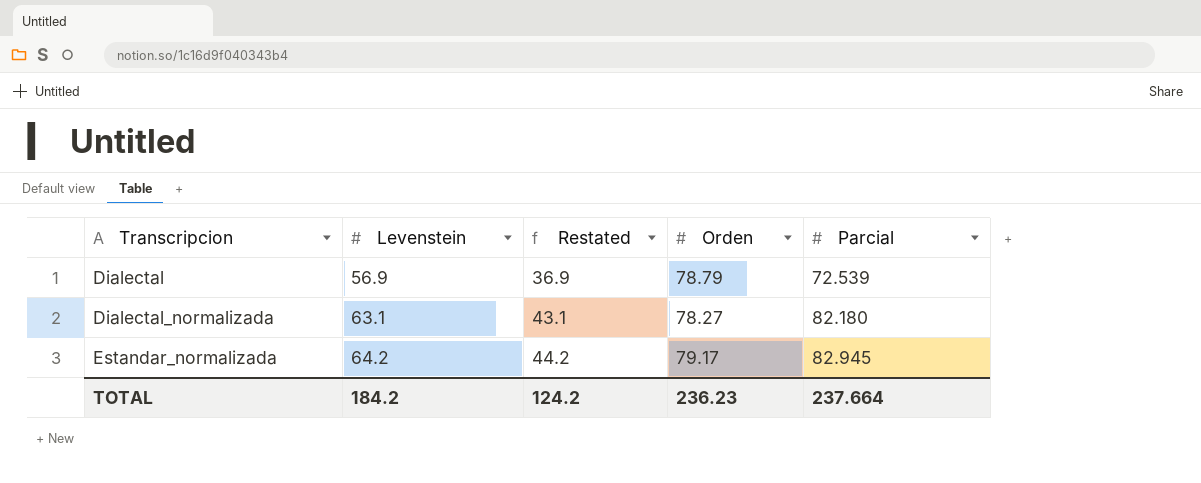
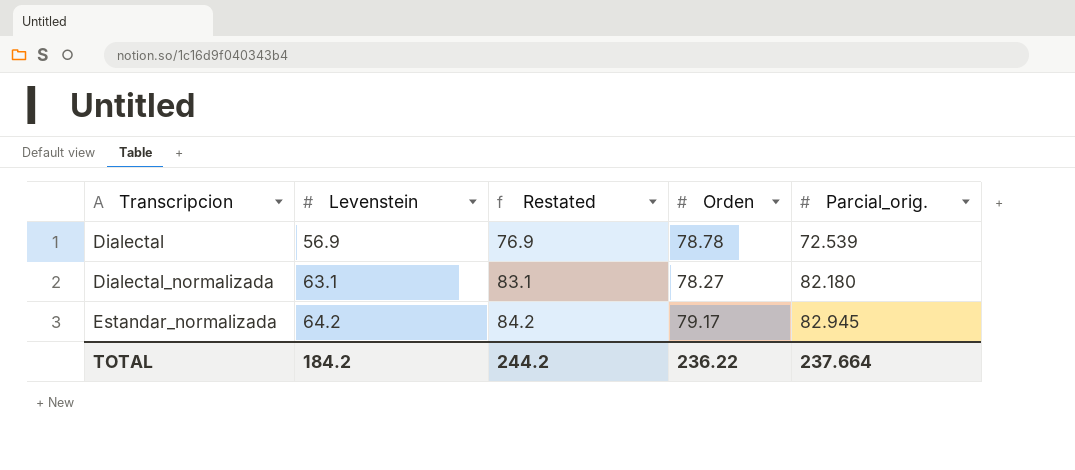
column Restated | formula: [Levenstein] - 20 -> [Levenstein] + 20
column name: Parcial -> Parcial_orig.
Dialectal | Orden: 78.79 -> 78.78
TOTAL | Restated: 124.2 -> 244.2
TOTAL | Orden: 236.23 -> 236.22

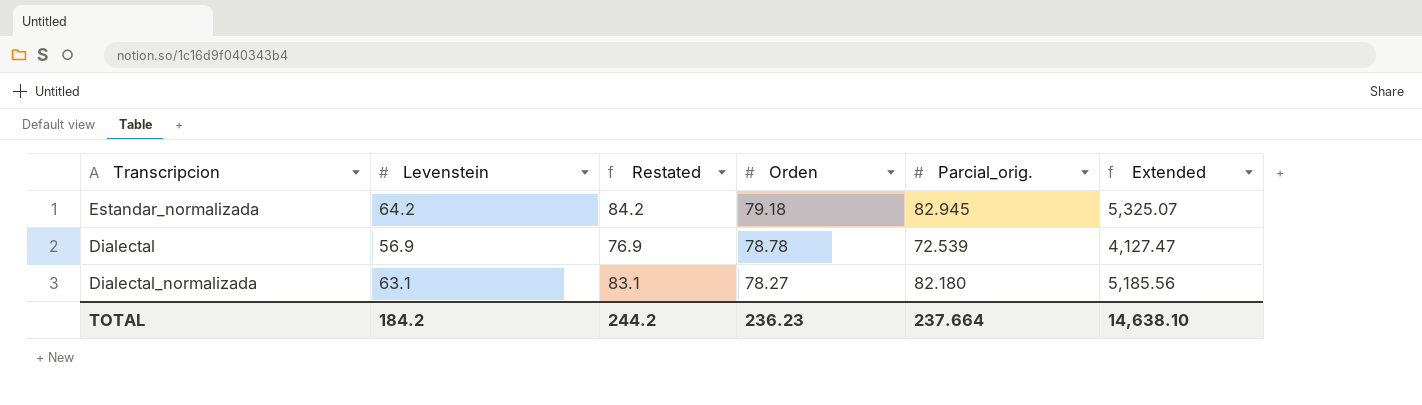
row order: Transcripcion ascending -> Orden descending
column Extended | formula: none -> [Levenstein] * [Parcial_orig.]
Estandar_normalizada | Orden: 79.17 -> 79.18
TOTAL | Orden: 236.22 -> 236.23

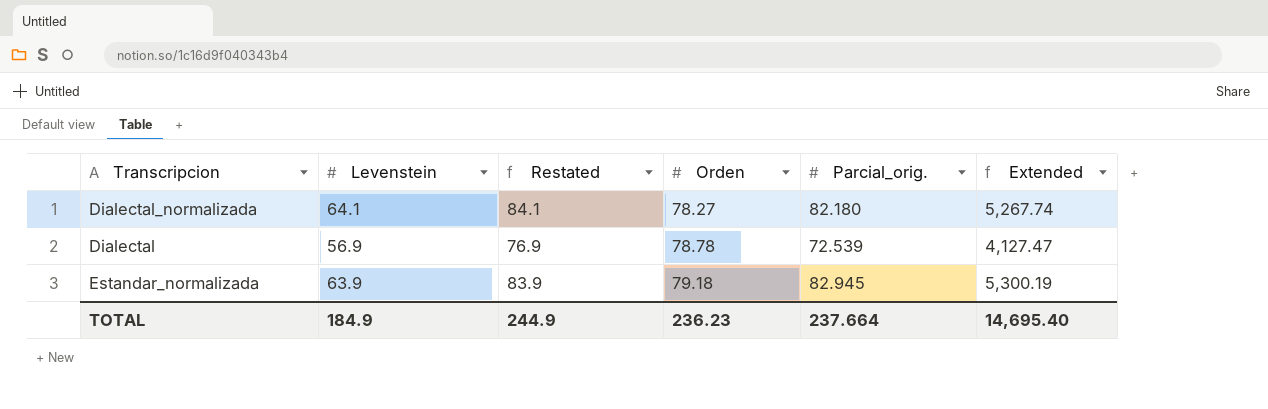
row order: Orden descending -> Orden ascending
Dialectal_normalizada | Levenstein: 63.1 -> 64.1
Dialectal_normalizada | Restated: 83.1 -> 84.1
Dialectal_normalizada | Extended: 5,185.56 -> 5,267.74
Estandar_normalizada | Levenstein: 64.2 -> 63.9
Estandar_normalizada | Restated: 84.2 -> 83.9
Estandar_normalizada | Extended: 5,325.07 -> 5,300.19
TOTAL | Levenstein: 184.2 -> 184.9
TOTAL | Restated: 244.2 -> 244.9
TOTAL | Extended: 14,638.10 -> 14,695.40

